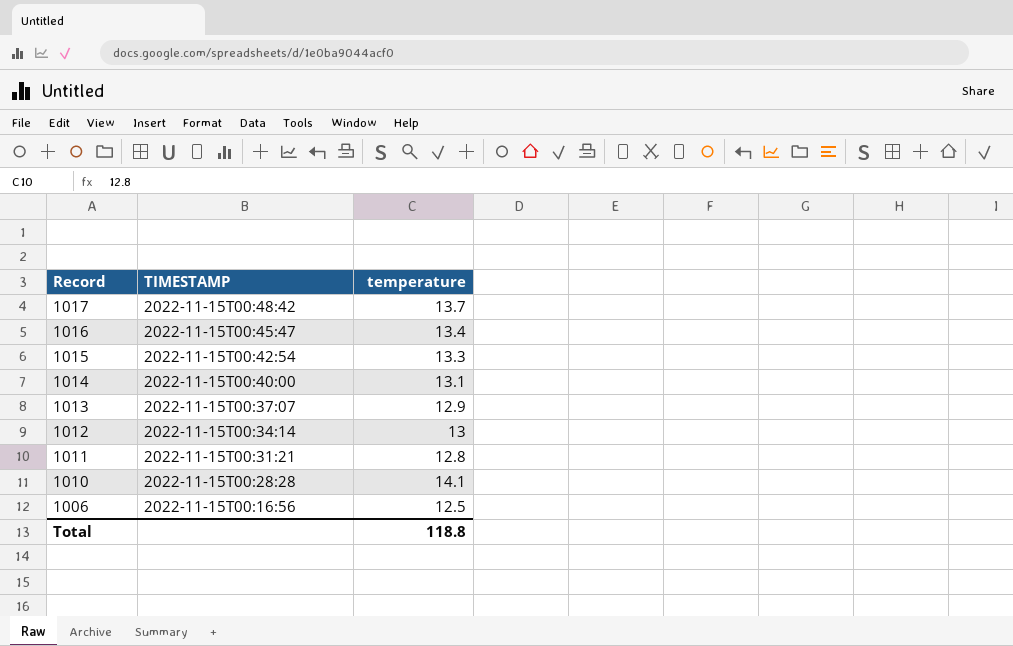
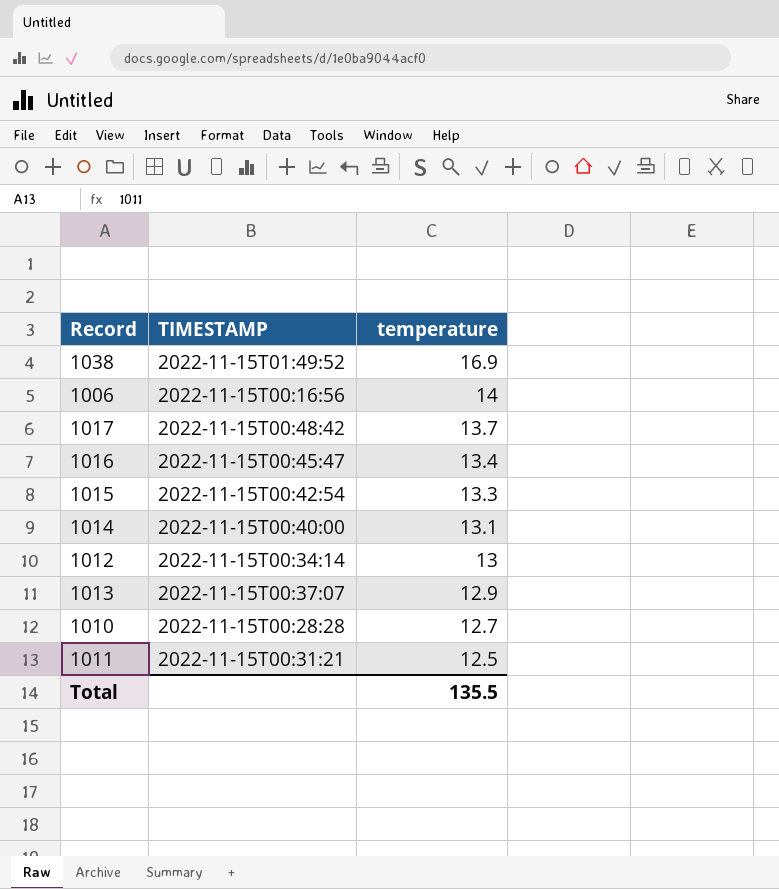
row order: Record descending -> temperature descending
row 1038: none -> 2022-11-15T01:49:52 | 16.9
1006 | temperature: 12.5 -> 14
1010 | temperature: 14.1 -> 12.7
1011 | temperature: 12.8 -> 12.5
Total | temperature: 118.8 -> 135.5

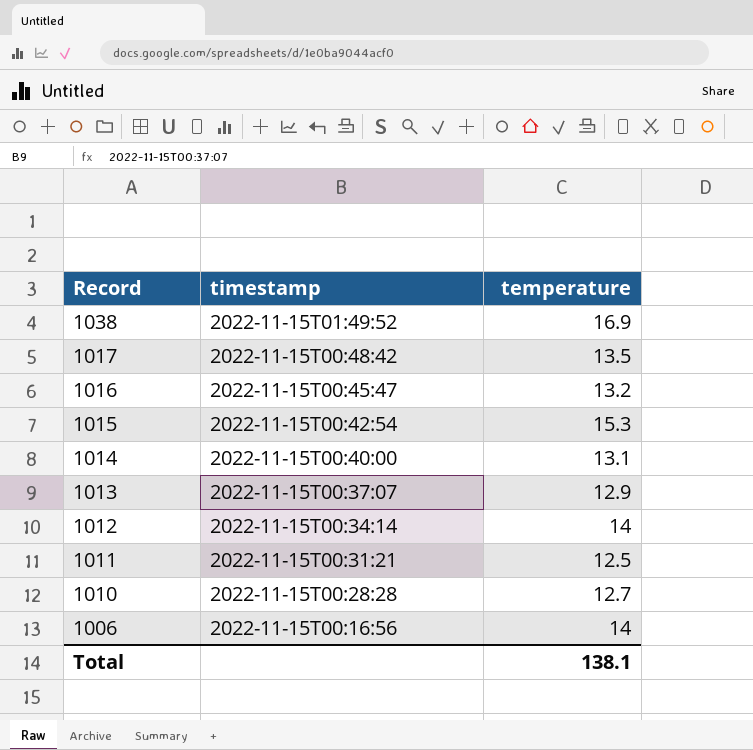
row order: temperature descending -> Record descending
column name: TIMESTAMP -> timestamp
1017 | temperature: 13.7 -> 13.5
1016 | temperature: 13.4 -> 13.2
1015 | temperature: 13.3 -> 15.3
1012 | temperature: 13 -> 14
Total | temperature: 135.5 -> 138.1

